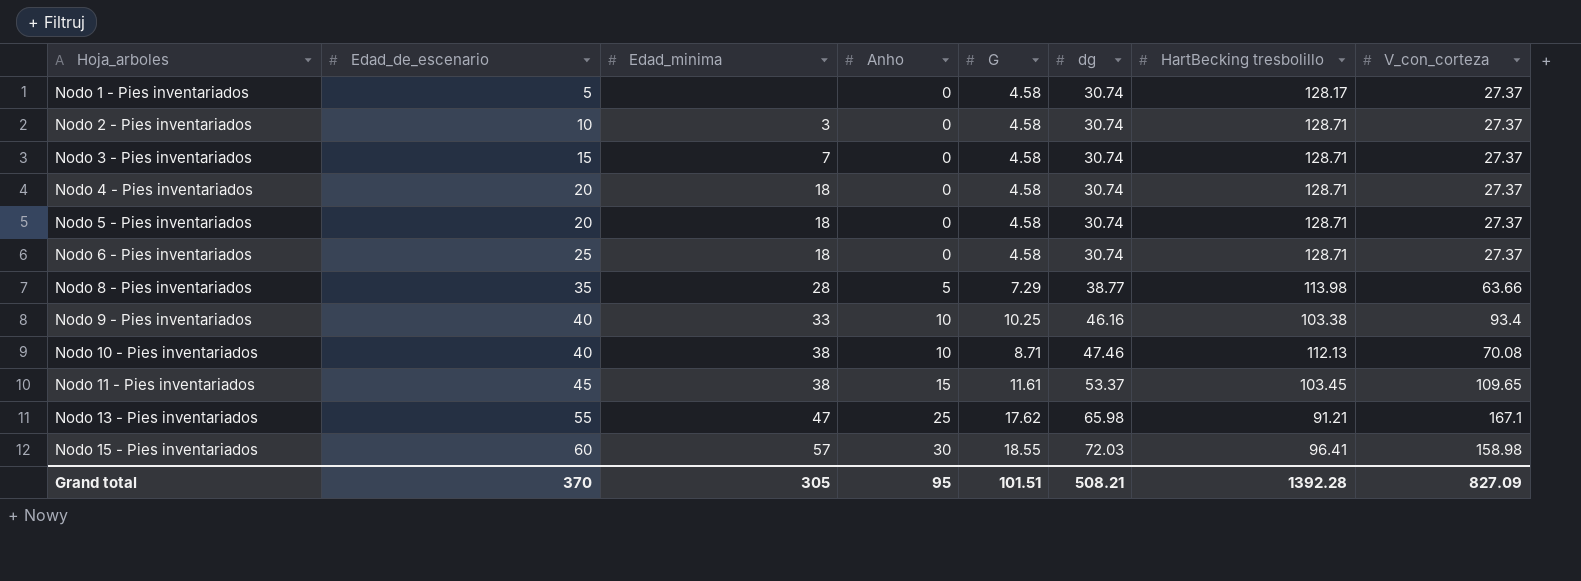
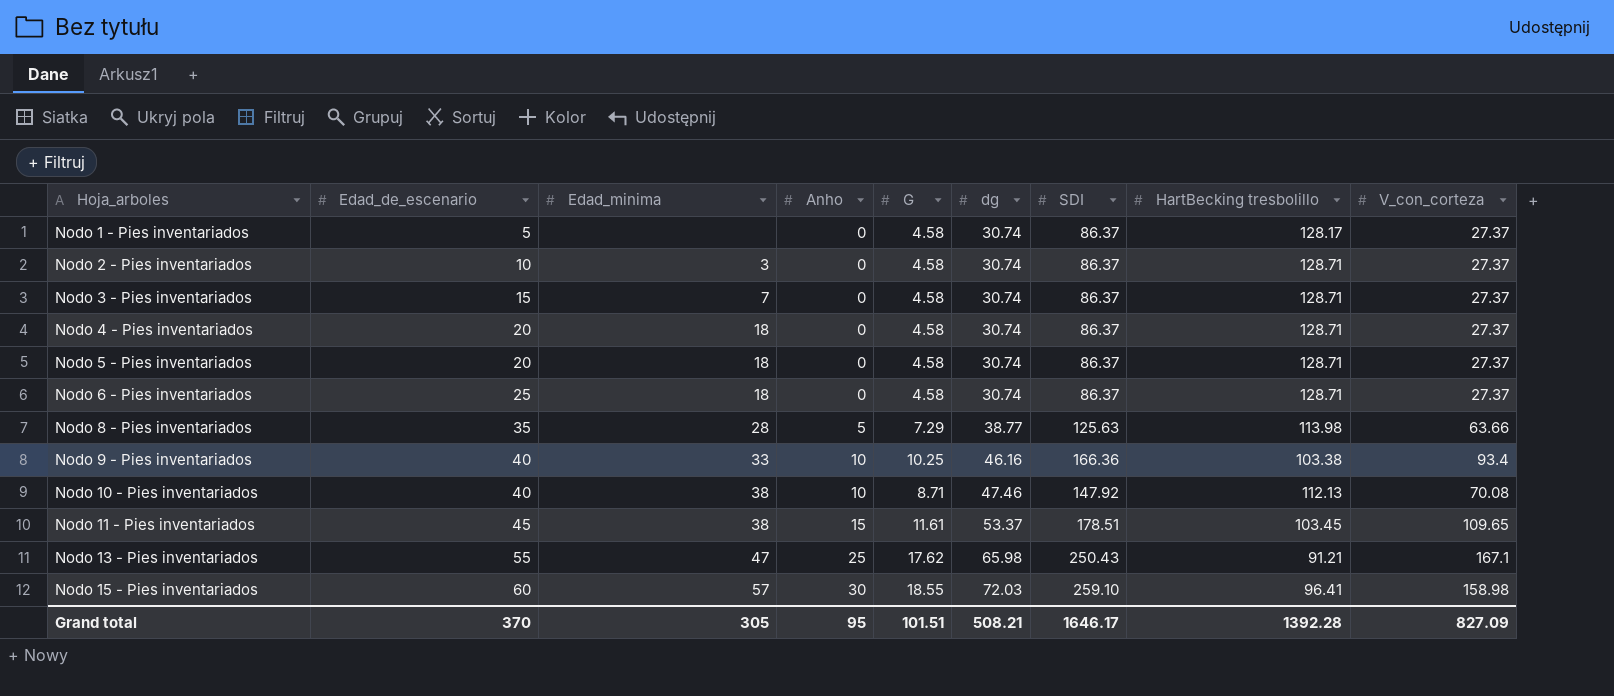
column SDI | position: none -> 7

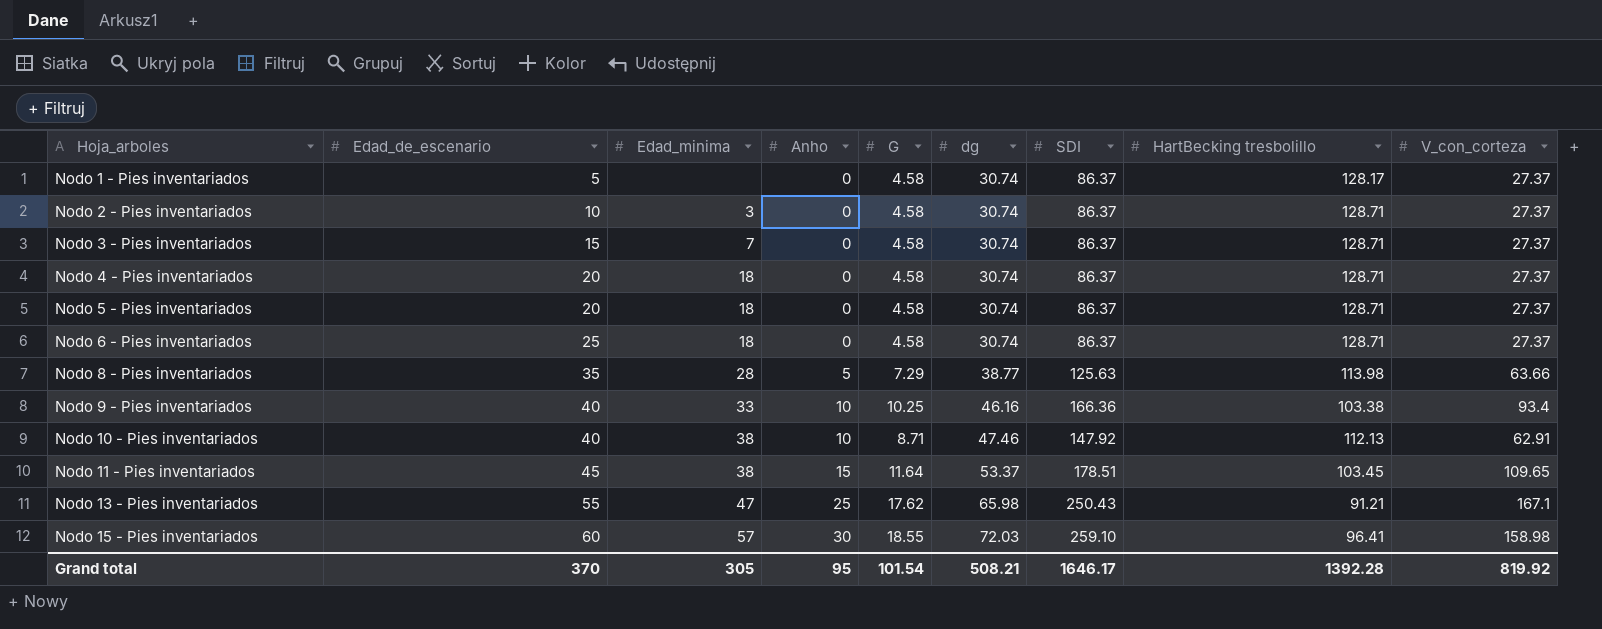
Nodo 10 - Pies inventariados | V_con_corteza: 70.08 -> 62.91
Nodo 11 - Pies inventariados | G: 11.61 -> 11.64
Grand total | G: 101.51 -> 101.54
Grand total | V_con_corteza: 827.09 -> 819.92

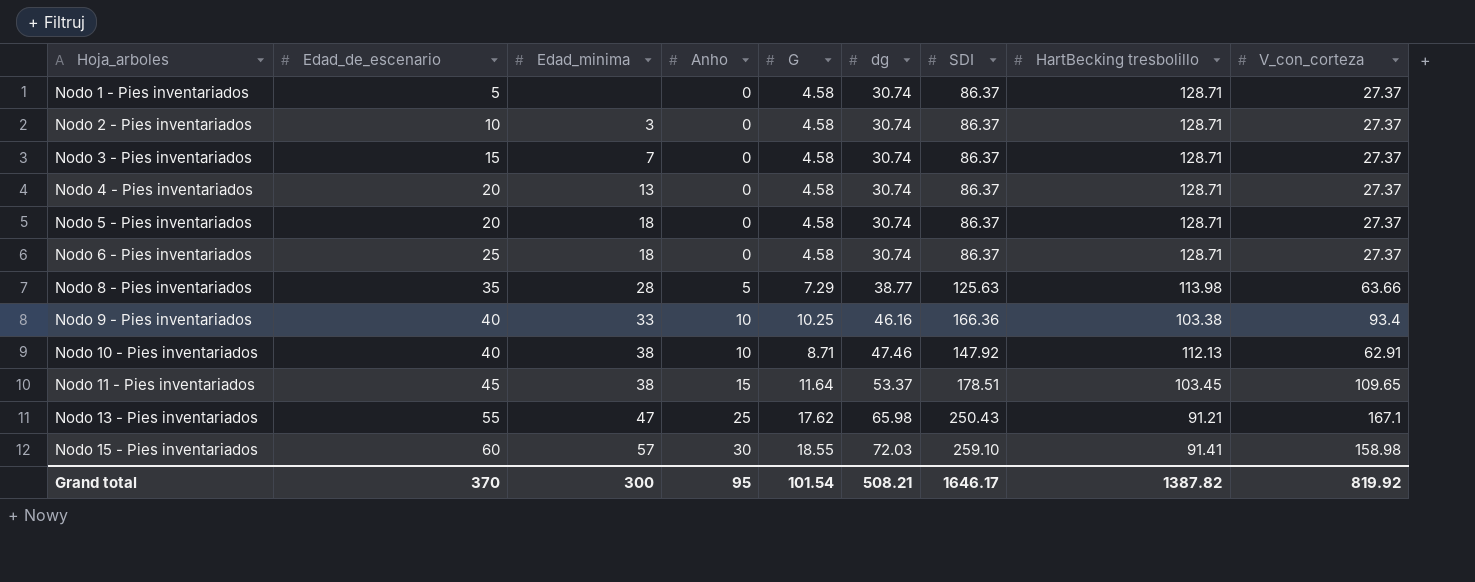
Nodo 1 - Pies inventariados | HartBecking tresbolillo: 128.17 -> 128.71
Nodo 4 - Pies inventariados | Edad_minima: 18 -> 13
Nodo 15 - Pies inventariados | HartBecking tresbolillo: 96.41 -> 91.41
Grand total | Edad_minima: 305 -> 300
Grand total | HartBecking tresbolillo: 1392.28 -> 1387.82

